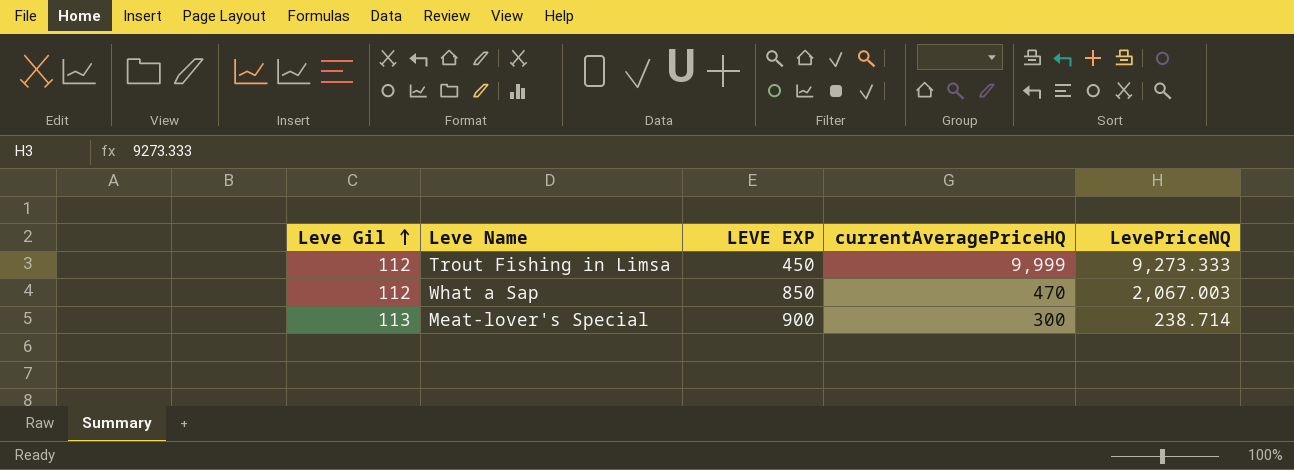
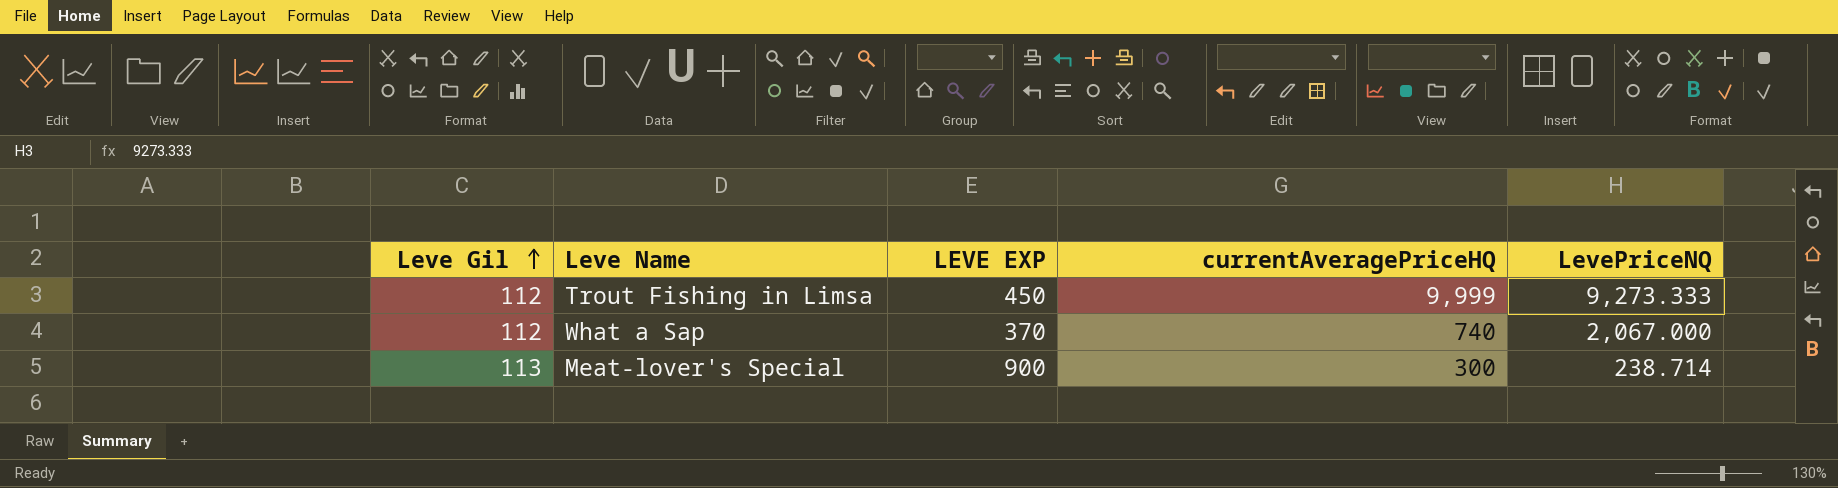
What a Sap | LEVE EXP: 850 -> 370
What a Sap | currentAveragePriceHQ: 470 -> 740
What a Sap | LevePriceNQ: 2,067.003 -> 2,067.000

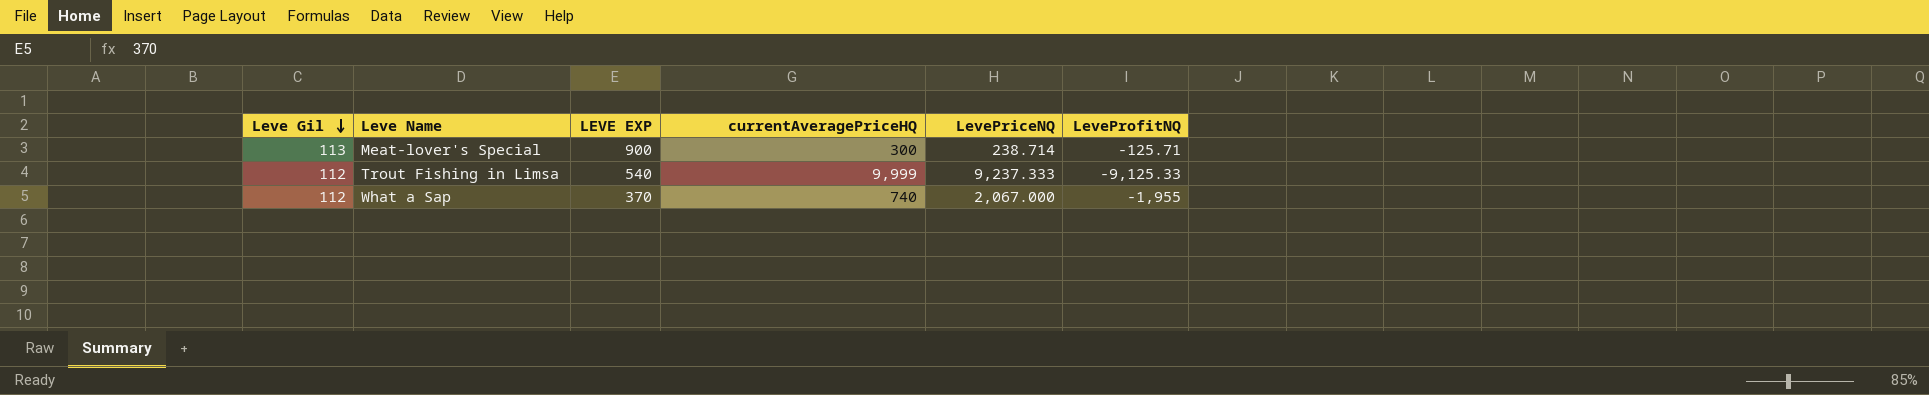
row order: Leve Gil ascending -> Leve Gil descending
column LeveProfitNQ | formula: none -> [Leve Gil] - [LevePriceNQ]
Trout Fishing in Limsa | LEVE EXP: 450 -> 540
Trout Fishing in Limsa | LevePriceNQ: 9,273.333 -> 9,237.333

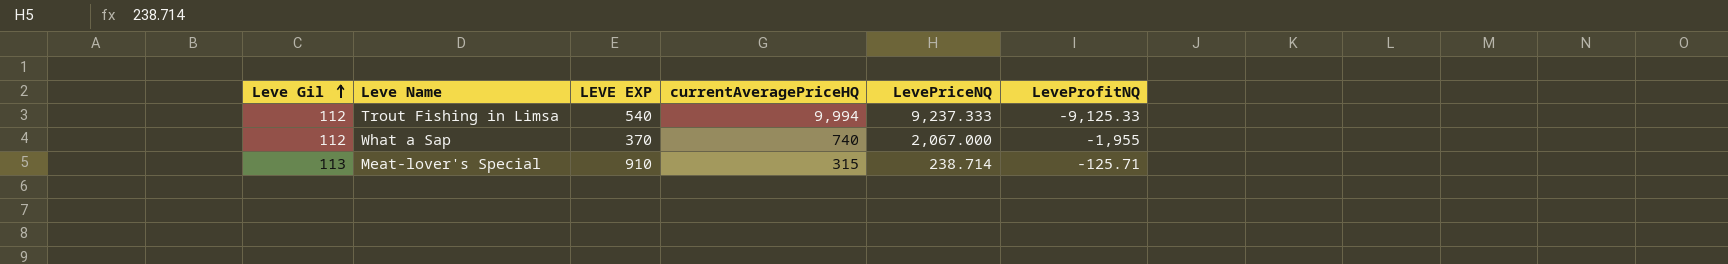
row order: Leve Gil descending -> Leve Gil ascending
Trout Fishing in Limsa | currentAveragePriceHQ: 9,999 -> 9,994
Meat-lover's Special | LEVE EXP: 900 -> 910
Meat-lover's Special | currentAveragePriceHQ: 300 -> 315

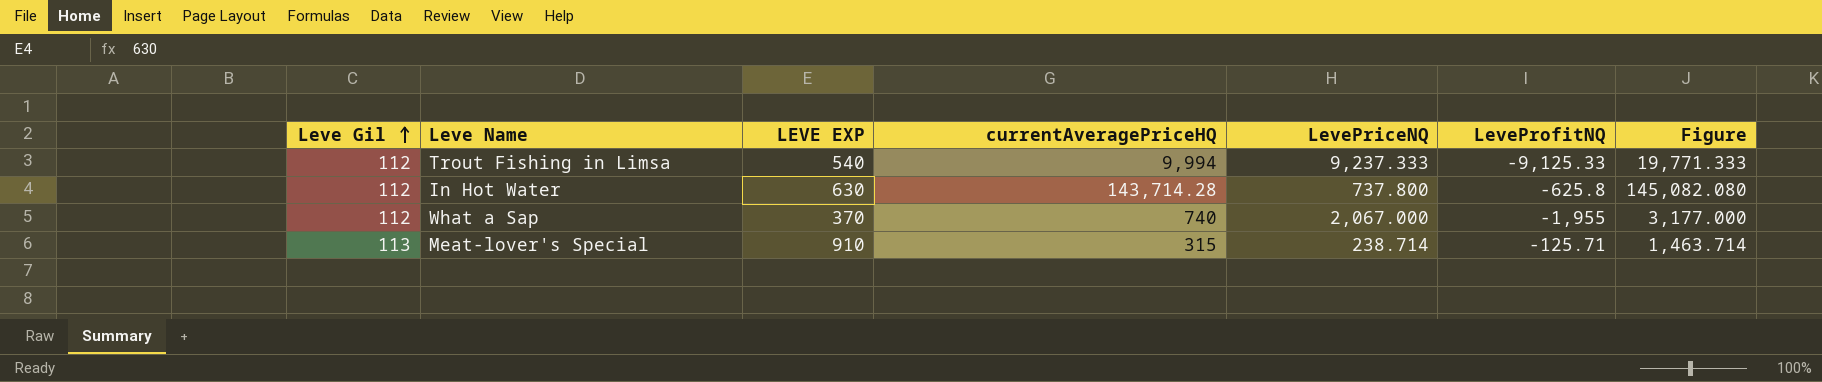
column Figure | formula: none -> [LEVE EXP] + [currentAveragePriceHQ] + [LevePriceNQ]
row In Hot Water: none -> 112 | 630 | 143,714.28 | 737.800 | -625.8 | 145,082.080

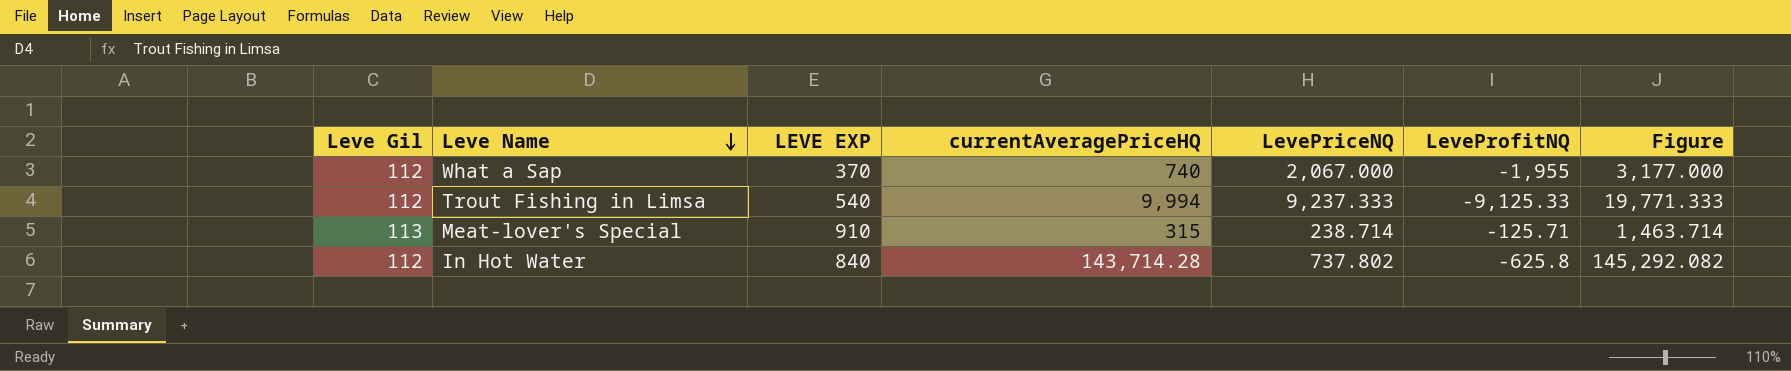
row order: Leve Gil ascending -> Leve Name descending
In Hot Water | LEVE EXP: 630 -> 840
In Hot Water | LevePriceNQ: 737.800 -> 737.802
In Hot Water | Figure: 145,082.080 -> 145,292.082

